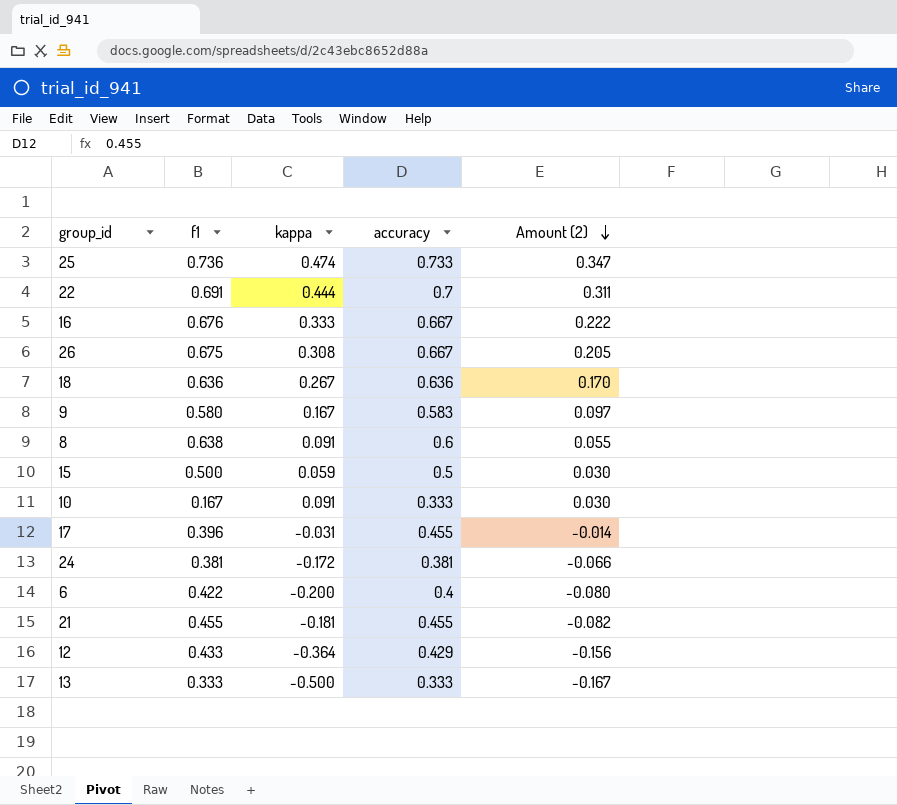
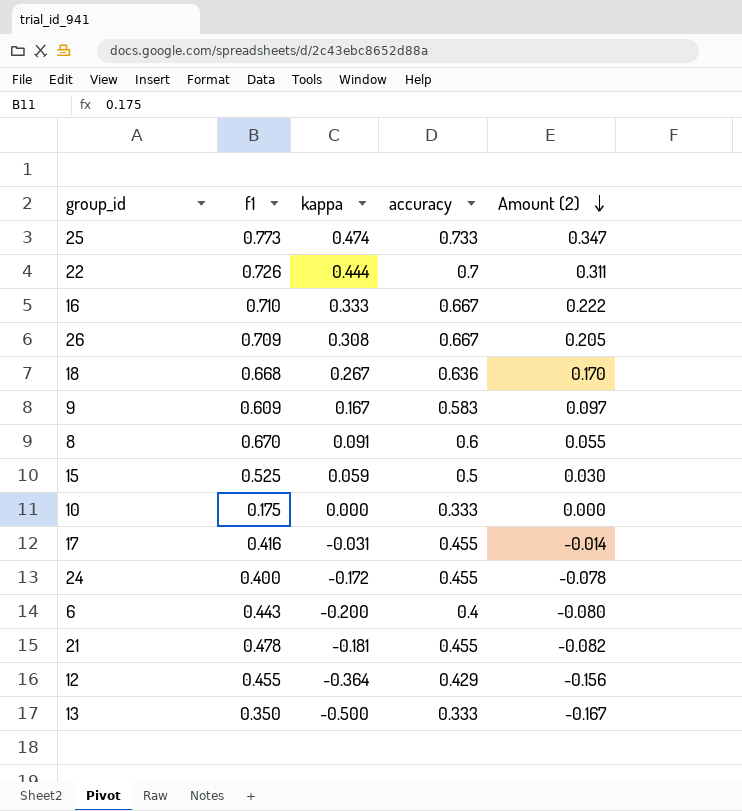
25 | f1: 0.736 -> 0.773
22 | f1: 0.691 -> 0.726
16 | f1: 0.676 -> 0.710
26 | f1: 0.675 -> 0.709
18 | f1: 0.636 -> 0.668
9 | f1: 0.580 -> 0.609
8 | f1: 0.638 -> 0.670
15 | f1: 0.500 -> 0.525
10 | f1: 0.167 -> 0.175
10 | kappa: 0.091 -> 0.000
10 | Amount (2): 0.030 -> 0.000
17 | f1: 0.396 -> 0.416
24 | f1: 0.381 -> 0.400
24 | accuracy: 0.381 -> 0.455
24 | Amount (2): -0.066 -> -0.078
6 | f1: 0.422 -> 0.443
21 | f1: 0.455 -> 0.478
12 | f1: 0.433 -> 0.455
13 | f1: 0.333 -> 0.350

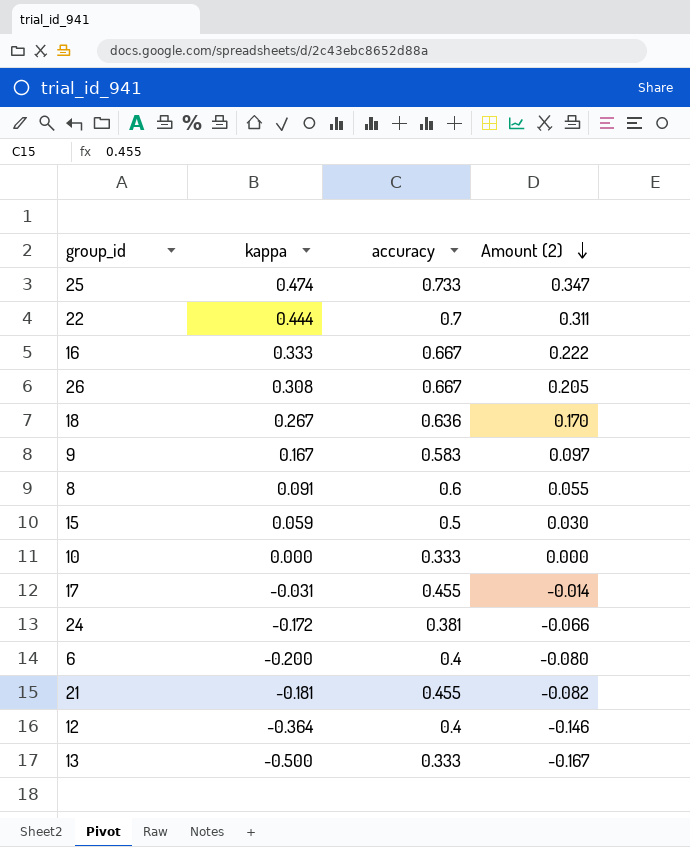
column f1 | position: 2 -> none
24 | accuracy: 0.455 -> 0.381
24 | Amount (2): -0.078 -> -0.066
12 | accuracy: 0.429 -> 0.4
12 | Amount (2): -0.156 -> -0.146

